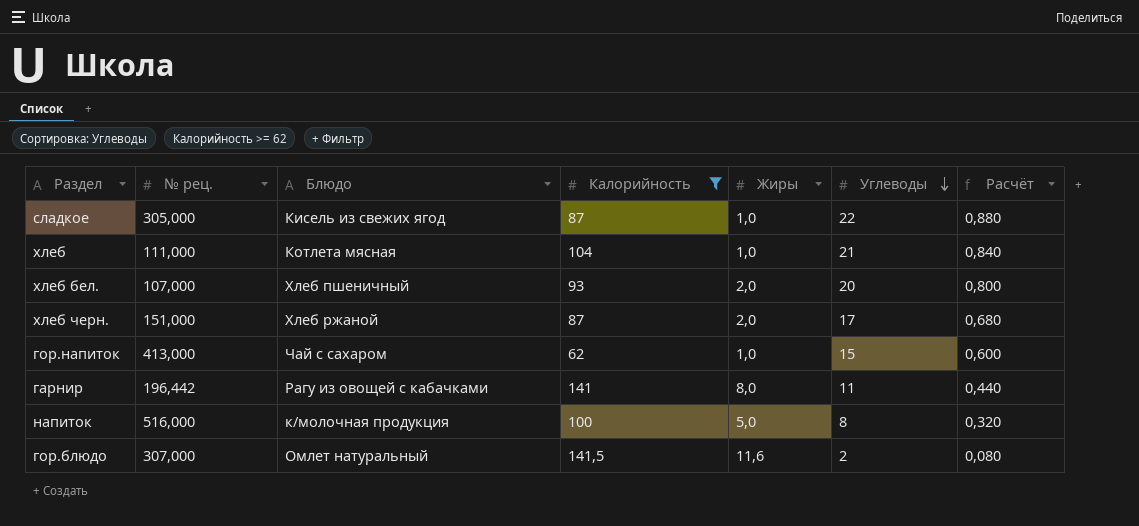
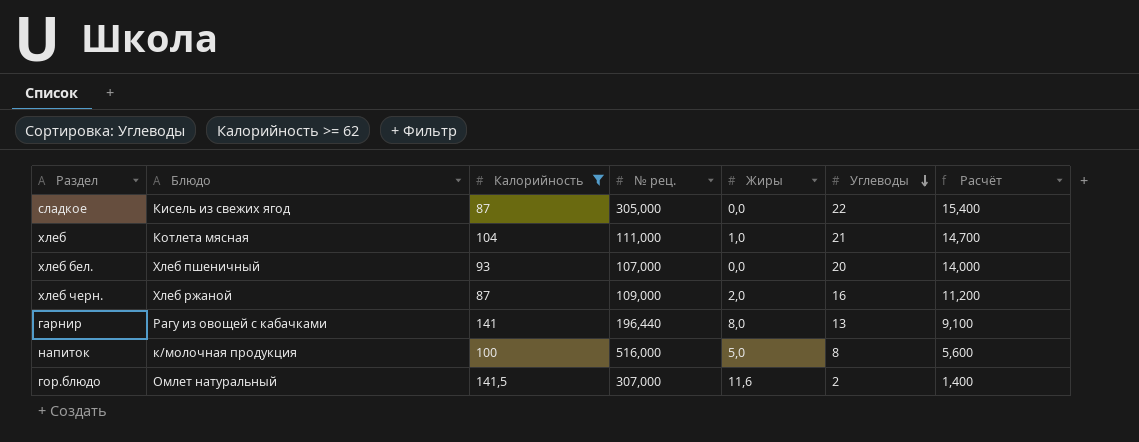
column № рец. | position: 2 -> 4
column Расчёт | formula: [Углеводы] * 0,04 -> [Углеводы] * 0,7
row гор.напиток: 413,000 | Чай с сахаром | 62 | 1,0 | 15 | 0,600 -> none
сладкое | Жиры: 1,0 -> 0,0
хлеб бел. | Жиры: 2,0 -> 0,0
хлеб черн. | № рец.: 151,000 -> 109,000
хлеб черн. | Углеводы: 17 -> 16
гарнир | № рец.: 196,442 -> 196,440
гарнир | Углеводы: 11 -> 13

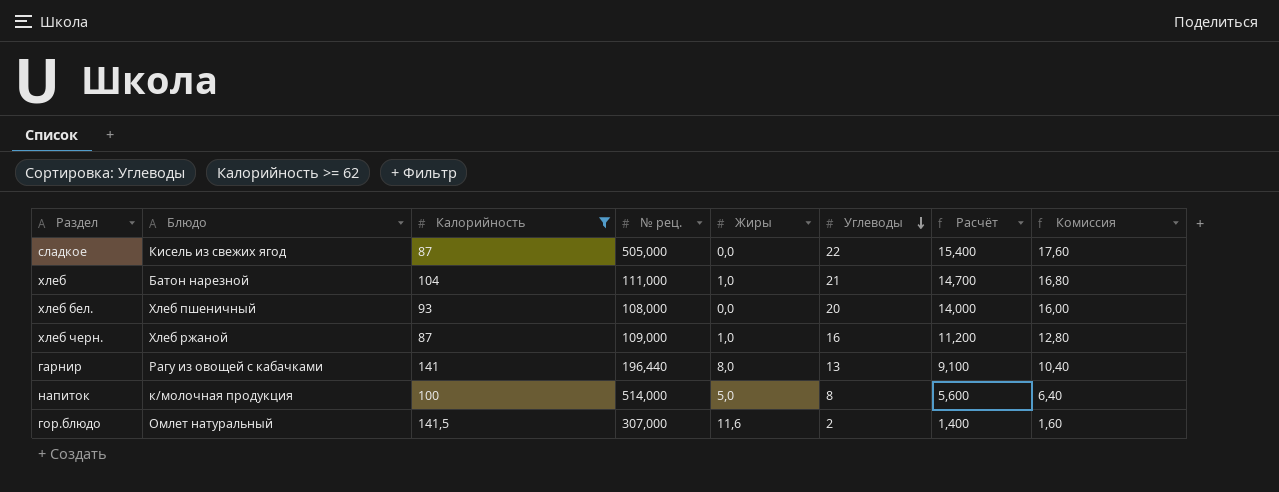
column Комиссия | formula: none -> [Углеводы] * 0,8
сладкое | № рец.: 305,000 -> 505,000
хлеб | Блюдо: Котлета мясная -> Батон нарезной
хлеб бел. | № рец.: 107,000 -> 108,000
хлеб черн. | Жиры: 2,0 -> 1,0
напиток | № рец.: 516,000 -> 514,000

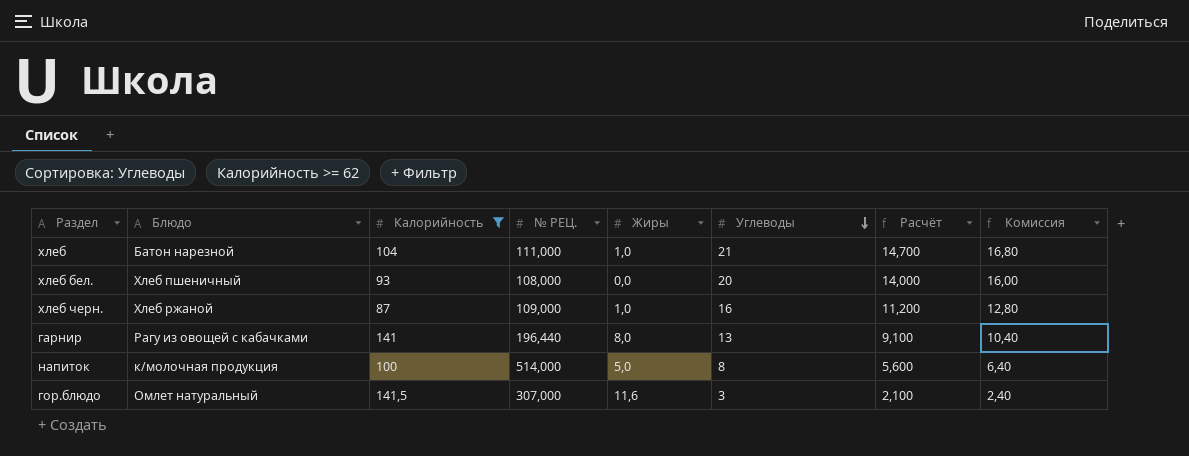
column name: № рец. -> № РЕЦ.
row сладкое: Кисель из свежих ягод | 87 | 505,000 | 0,0 | 22 | 15,400 | 17,60 -> none
гор.блюдо | Углеводы: 2 -> 3
гор.блюдо | Расчёт: 1,400 -> 2,100
гор.блюдо | Комиссия: 1,60 -> 2,40

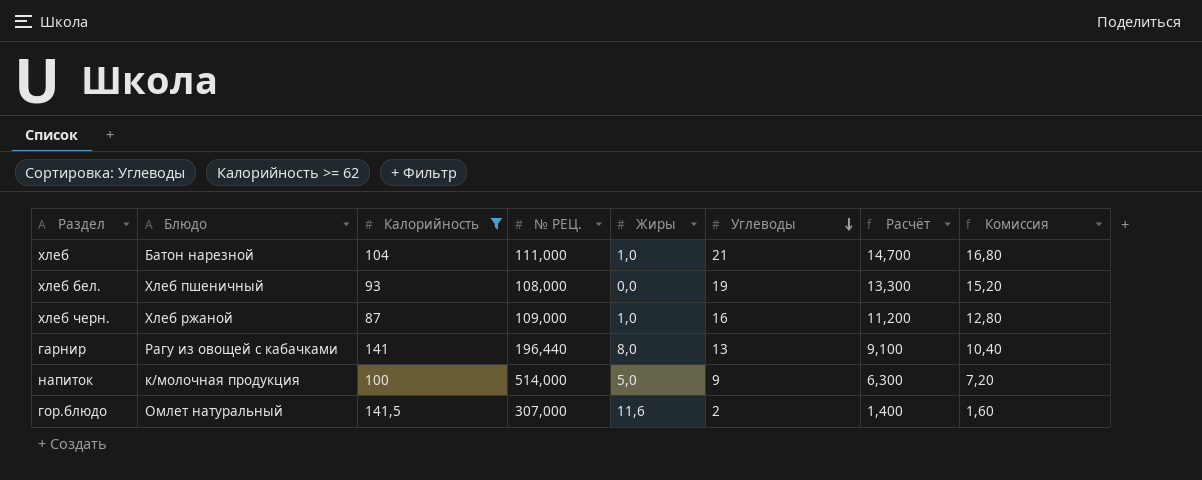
хлеб бел. | Углеводы: 20 -> 19
хлеб бел. | Расчёт: 14,000 -> 13,300
хлеб бел. | Комиссия: 16,00 -> 15,20
напиток | Углеводы: 8 -> 9
напиток | Расчёт: 5,600 -> 6,300
напиток | Комиссия: 6,40 -> 7,20
гор.блюдо | Углеводы: 3 -> 2
гор.блюдо | Расчёт: 2,100 -> 1,400
гор.блюдо | Комиссия: 2,40 -> 1,60

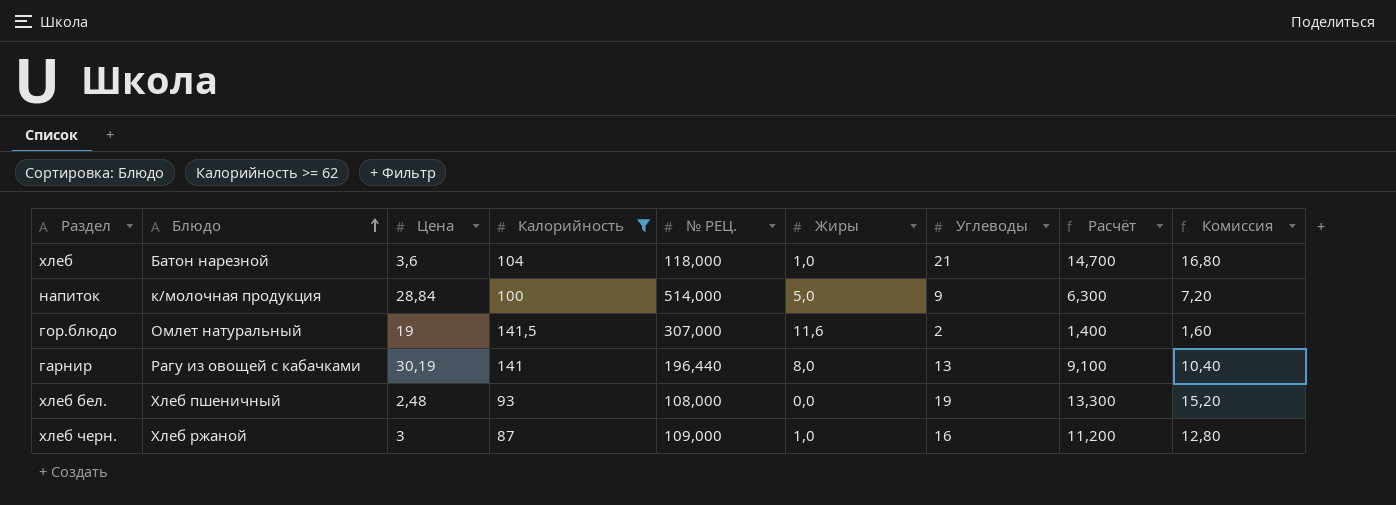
row order: Углеводы descending -> Блюдо ascending
column Цена | position: none -> 3
хлеб | № РЕЦ.: 111,000 -> 118,000

